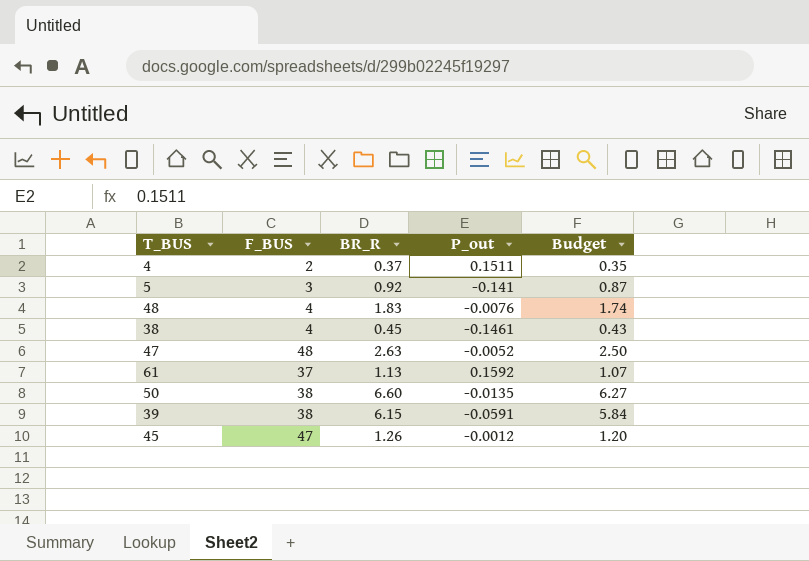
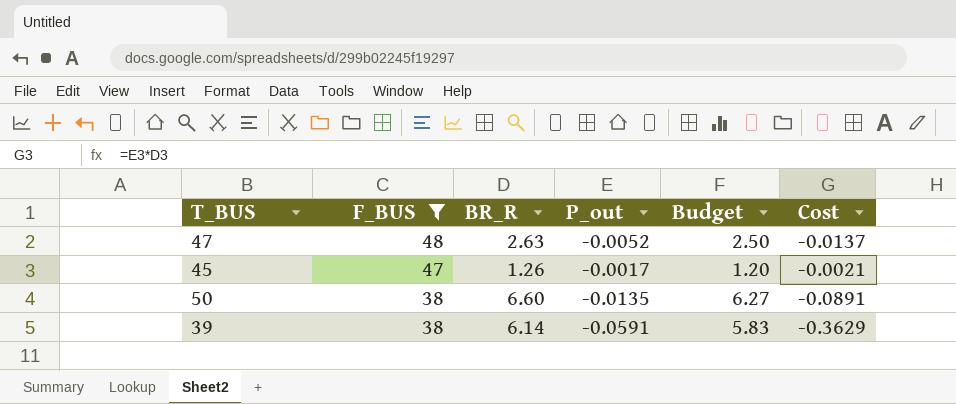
filter: none -> F_BUS >= 38
row order: none -> F_BUS descending
column Cost | formula: none -> [BR_R] * [P_out]
45 | P_out: -0.0012 -> -0.0017
39 | BR_R: 6.15 -> 6.14
39 | Budget: 5.84 -> 5.83

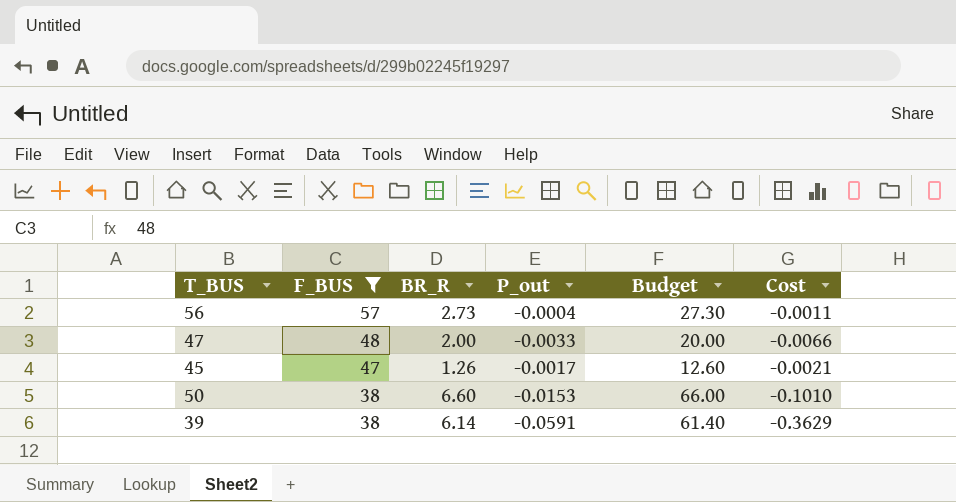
column Budget | formula: [BR_R] * 0.95 -> [BR_R] * 10
row 56: none -> 57 | 2.73 | -0.0004 | 27.30 | -0.0011
47 | BR_R: 2.63 -> 2.00
47 | P_out: -0.0052 -> -0.0033
47 | Cost: -0.0137 -> -0.0066
50 | P_out: -0.0135 -> -0.0153
50 | Cost: -0.0891 -> -0.1010

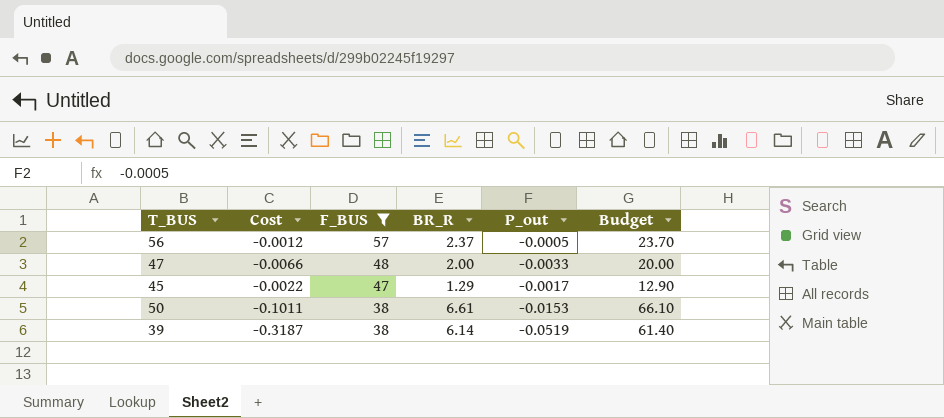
column Cost | position: 6 -> 2
56 | Cost: -0.0011 -> -0.0012
56 | BR_R: 2.73 -> 2.37
56 | P_out: -0.0004 -> -0.0005
56 | Budget: 27.30 -> 23.70
45 | Cost: -0.0021 -> -0.0022
45 | BR_R: 1.26 -> 1.29
45 | Budget: 12.60 -> 12.90
50 | Cost: -0.1010 -> -0.1011
50 | BR_R: 6.60 -> 6.61
50 | Budget: 66.00 -> 66.10
39 | Cost: -0.3629 -> -0.3187
39 | P_out: -0.0591 -> -0.0519

